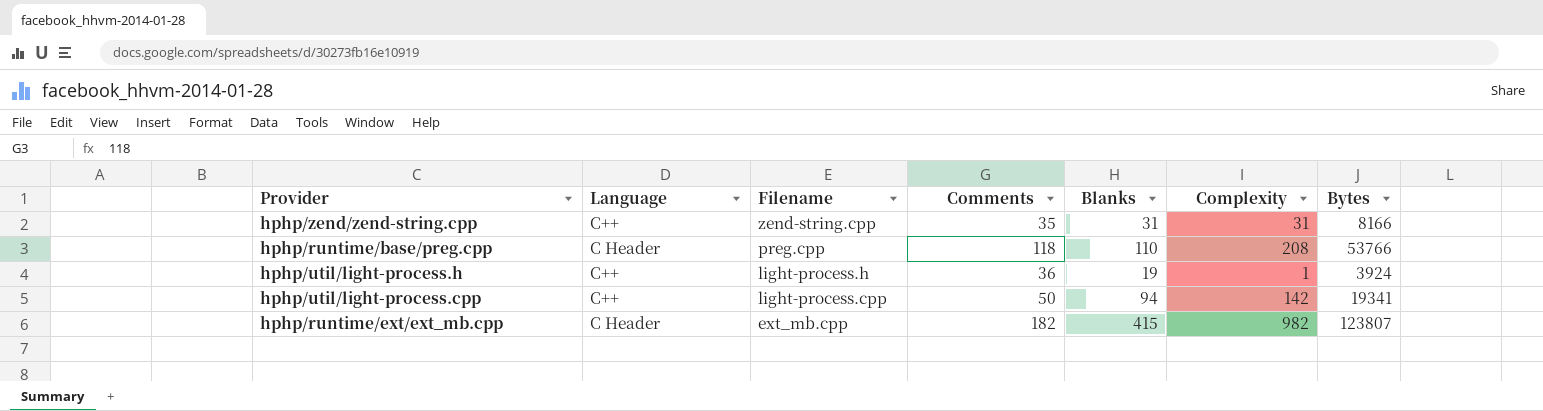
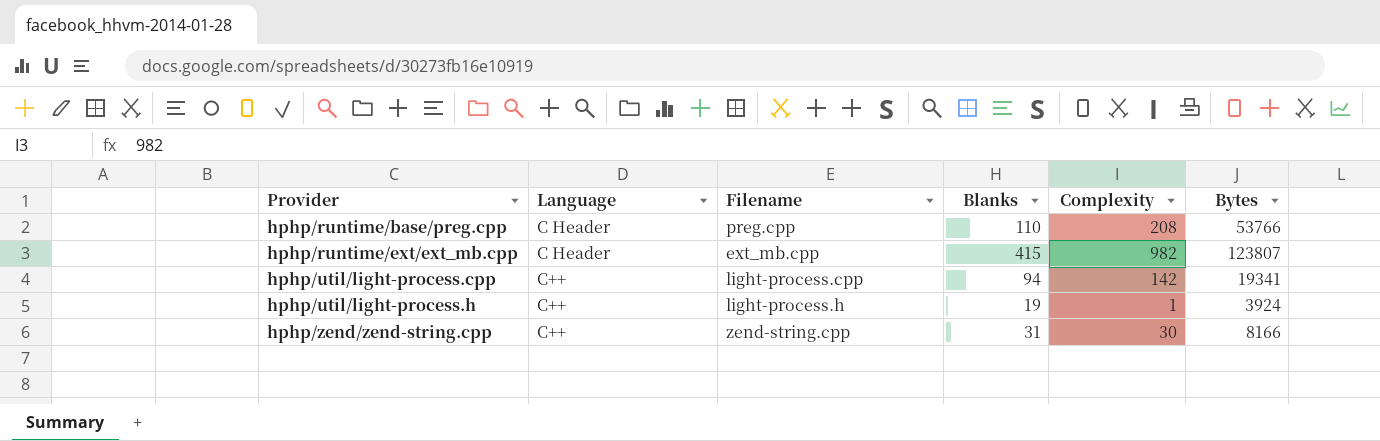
row order: Filename descending -> Provider ascending
column Comments | position: 4 -> none
hphp/zend/zend-string.cpp | Complexity: 31 -> 30

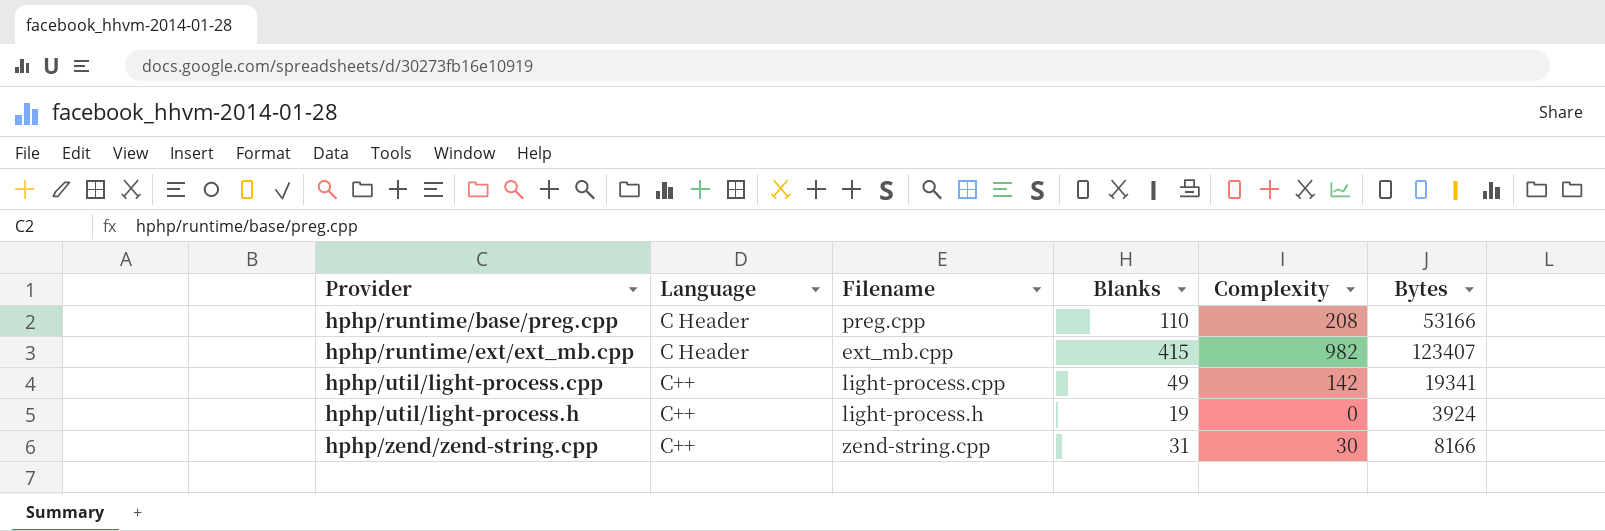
hphp/runtime/base/preg.cpp | Bytes: 53766 -> 53166
hphp/runtime/ext/ext_mb.cpp | Bytes: 123807 -> 123407
hphp/util/light-process.cpp | Blanks: 94 -> 49
hphp/util/light-process.h | Complexity: 1 -> 0

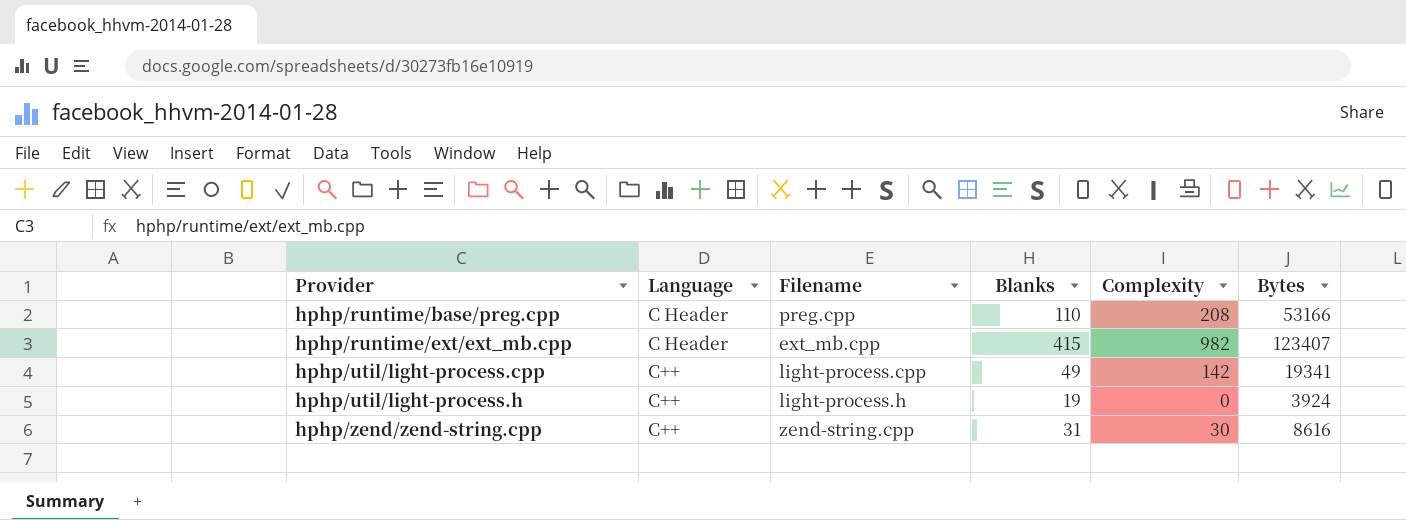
hphp/zend/zend-string.cpp | Bytes: 8166 -> 8616

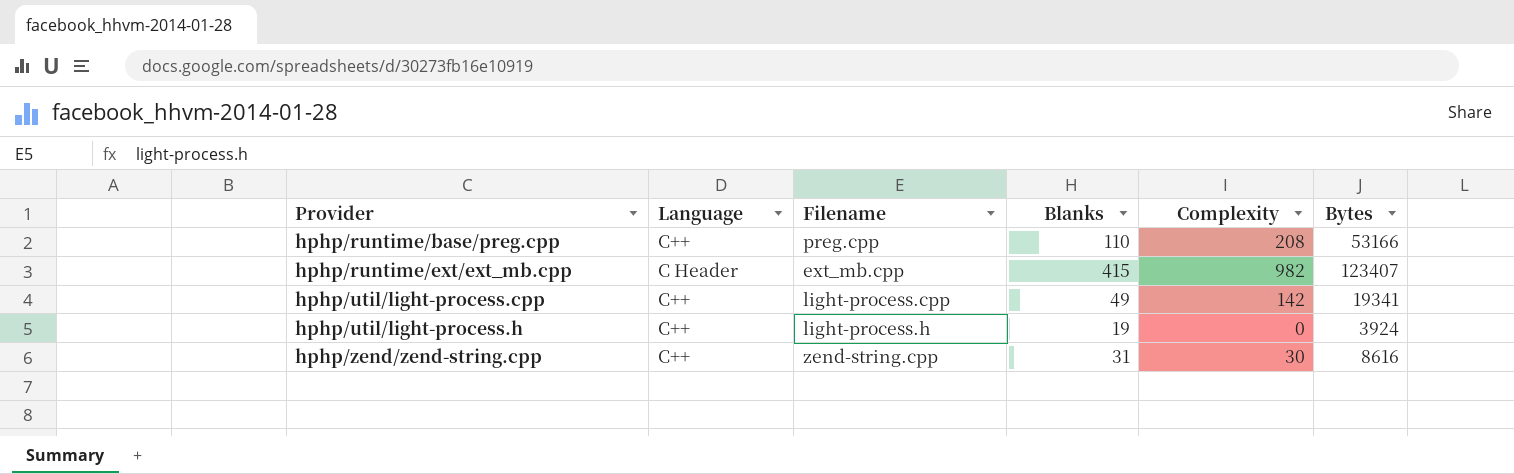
hphp/runtime/base/preg.cpp | Language: C Header -> C++

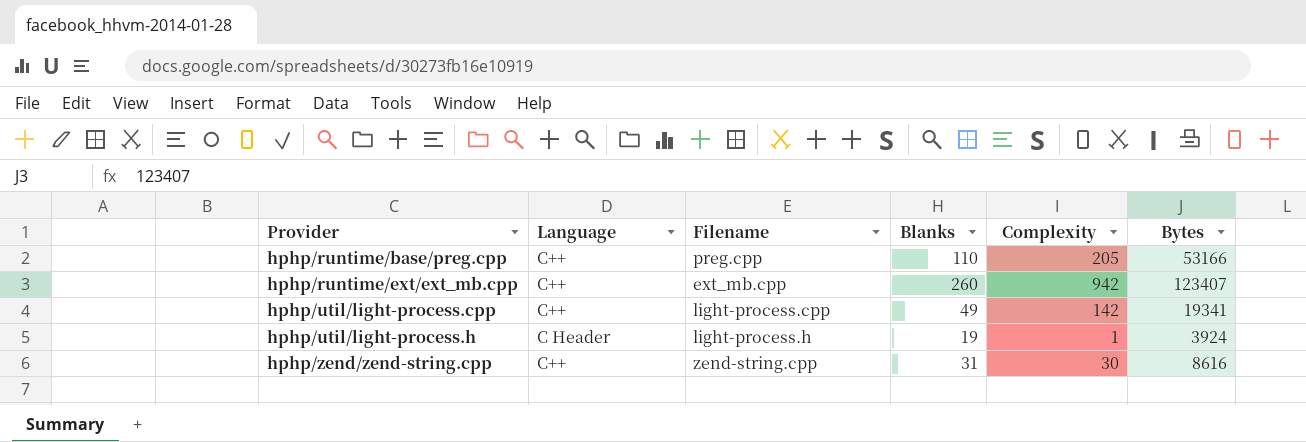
hphp/runtime/base/preg.cpp | Complexity: 208 -> 205
hphp/runtime/ext/ext_mb.cpp | Language: C Header -> C++
hphp/runtime/ext/ext_mb.cpp | Blanks: 415 -> 260
hphp/runtime/ext/ext_mb.cpp | Complexity: 982 -> 942
hphp/util/light-process.h | Language: C++ -> C Header
hphp/util/light-process.h | Complexity: 0 -> 1

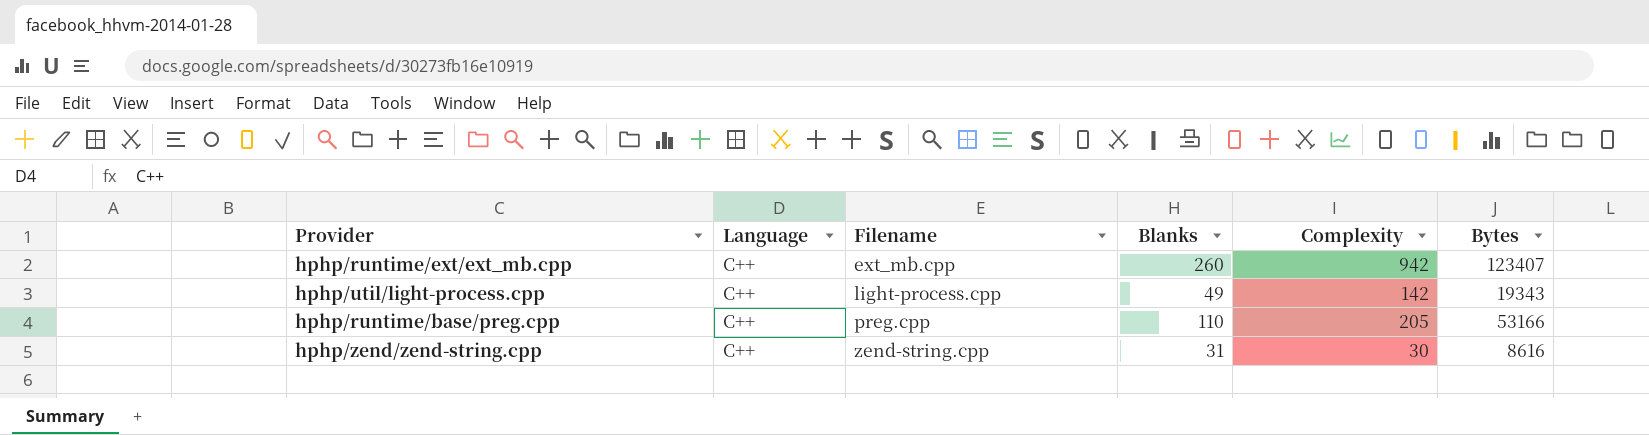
row order: Provider ascending -> Filename ascending
row hphp/util/light-process.h: C Header | light-process.h | 19 | 1 | 3924 -> none
hphp/util/light-process.cpp | Bytes: 19341 -> 19343

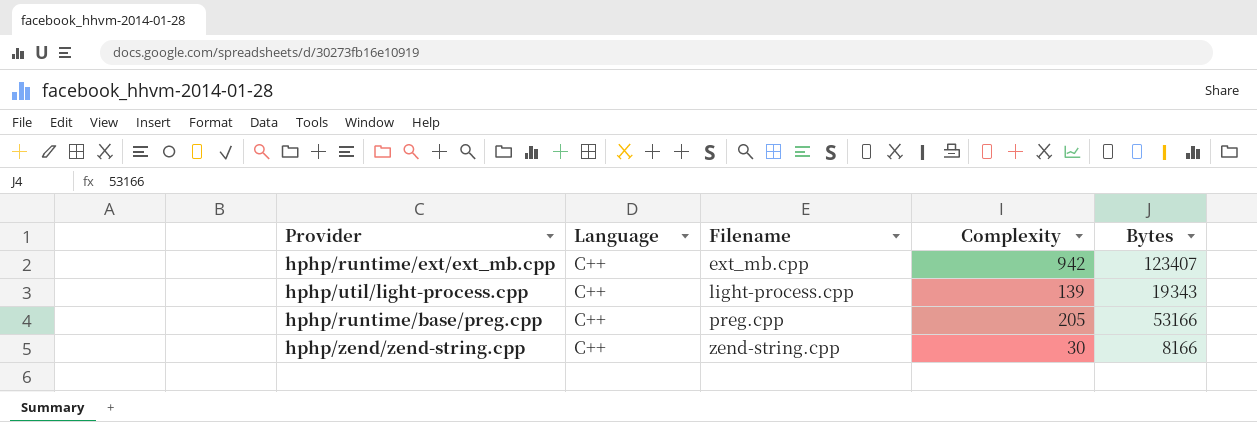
column Blanks | position: 4 -> none
hphp/util/light-process.cpp | Complexity: 142 -> 139
hphp/zend/zend-string.cpp | Bytes: 8616 -> 8166

